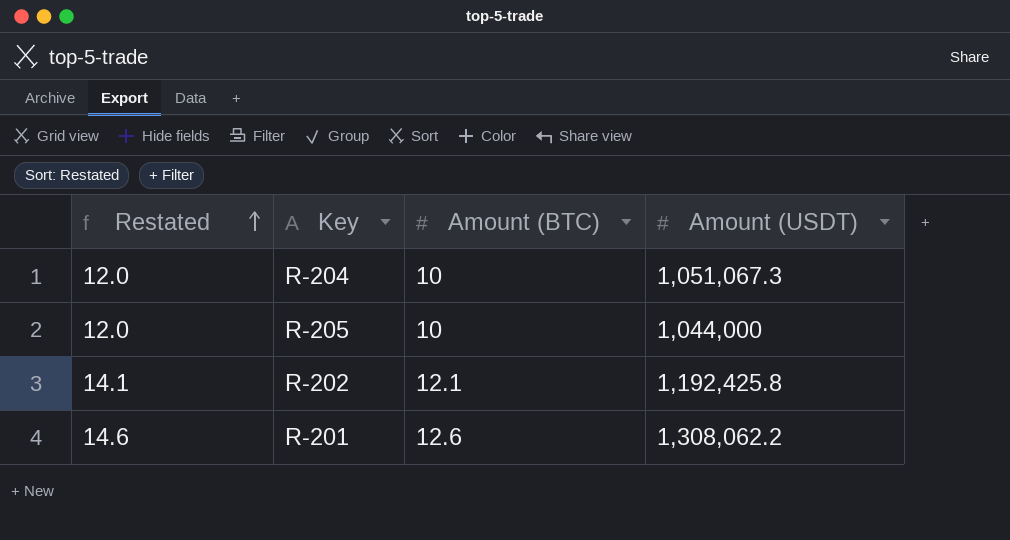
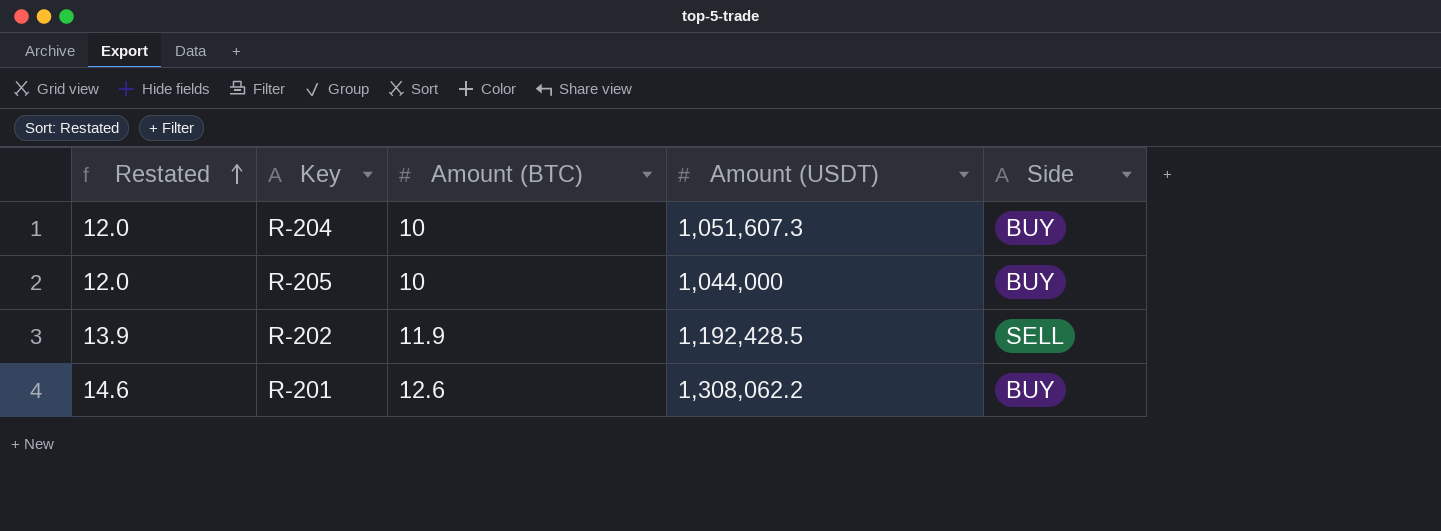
column Side | position: none -> 5
R-204 | Amount (USDT): 1,051,067.3 -> 1,051,607.3
R-202 | Restated: 14.1 -> 13.9
R-202 | Amount (BTC): 12.1 -> 11.9
R-202 | Amount (USDT): 1,192,425.8 -> 1,192,428.5

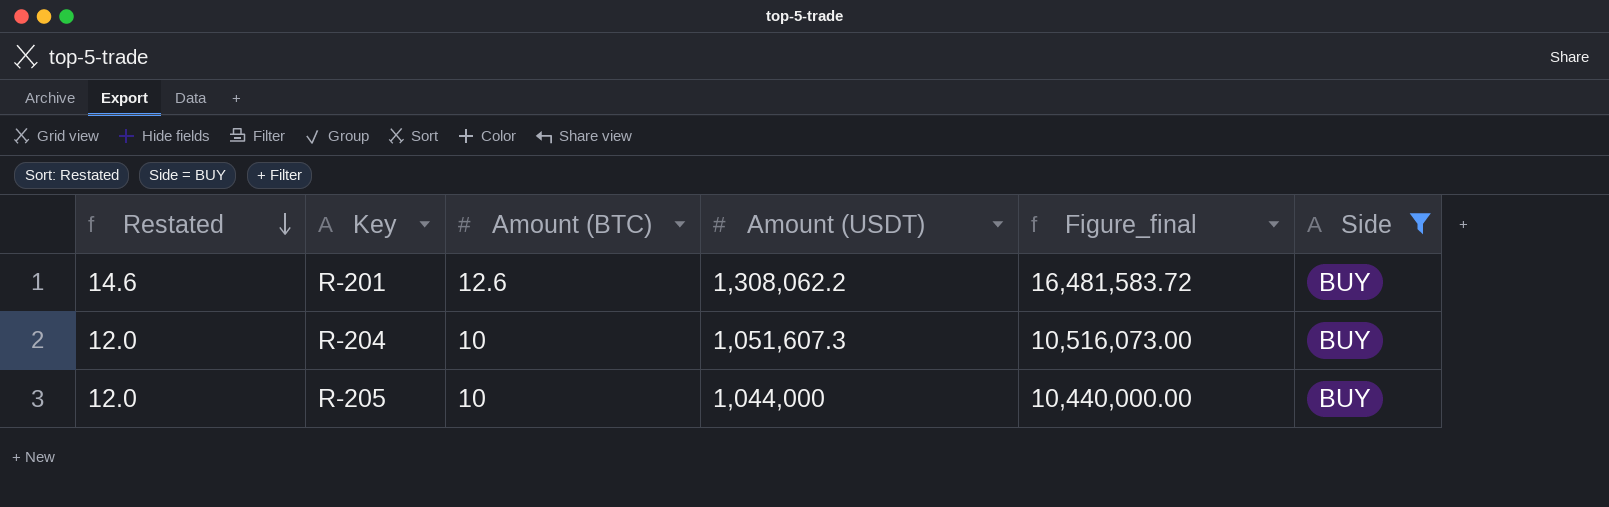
filter: none -> Side = BUY
row order: Restated ascending -> Restated descending
column Figure_final | formula: none -> [Amount (BTC)] * [Amount (USDT)]

